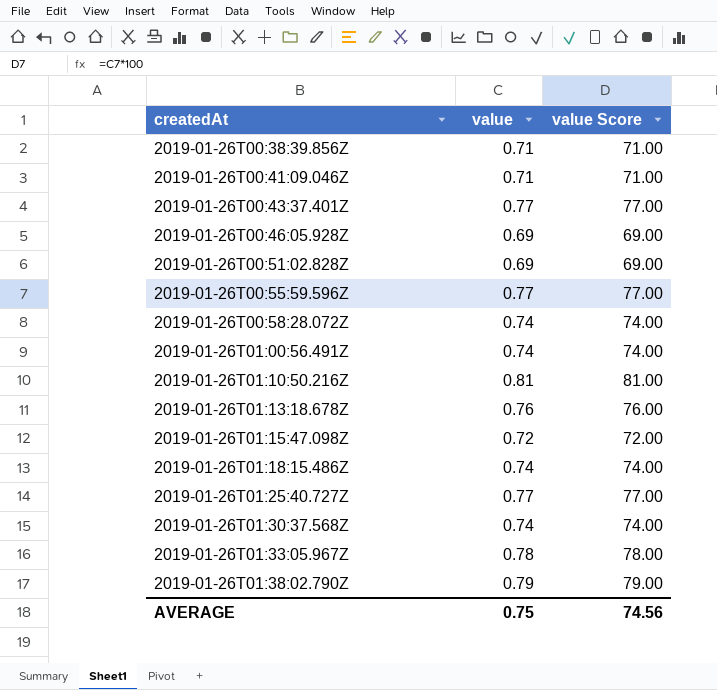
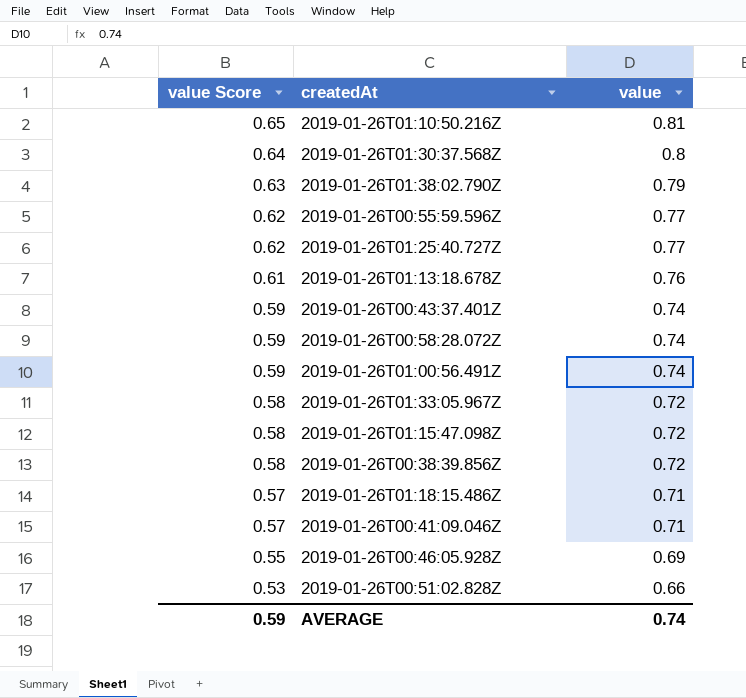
row order: createdAt ascending -> value Score descending
column value Score | formula: [value] * 100 -> [value] * 0.8
column value Score | position: 3 -> 1
2019-01-26T01:30:37.568Z | value: 0.74 -> 0.8
2019-01-26T00:43:37.401Z | value: 0.77 -> 0.74
2019-01-26T01:33:05.967Z | value: 0.78 -> 0.72
2019-01-26T00:38:39.856Z | value: 0.71 -> 0.72
2019-01-26T01:18:15.486Z | value: 0.74 -> 0.71
2019-01-26T00:51:02.828Z | value: 0.69 -> 0.66
AVERAGE | value Score: 74.56 -> 0.59
AVERAGE | value: 0.75 -> 0.74

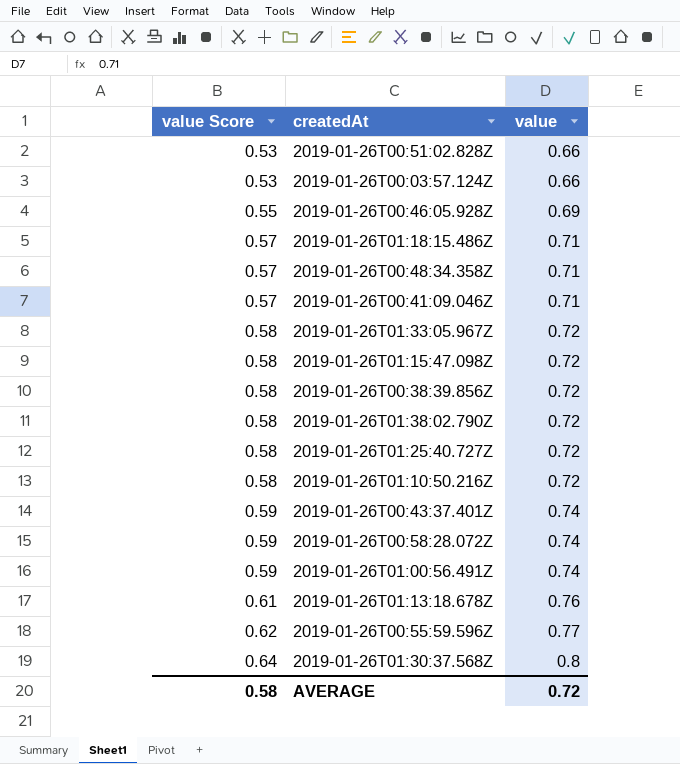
row order: value Score descending -> value Score ascending
row 2019-01-26T00:03:57.124Z: none -> 0.53 | 0.66
row 2019-01-26T00:48:34.358Z: none -> 0.57 | 0.71
2019-01-26T01:38:02.790Z | value Score: 0.63 -> 0.58
2019-01-26T01:38:02.790Z | value: 0.79 -> 0.72
2019-01-26T01:25:40.727Z | value Score: 0.62 -> 0.58
2019-01-26T01:25:40.727Z | value: 0.77 -> 0.72
2019-01-26T01:10:50.216Z | value Score: 0.65 -> 0.58
2019-01-26T01:10:50.216Z | value: 0.81 -> 0.72
AVERAGE | value Score: 0.59 -> 0.58
AVERAGE | value: 0.74 -> 0.72

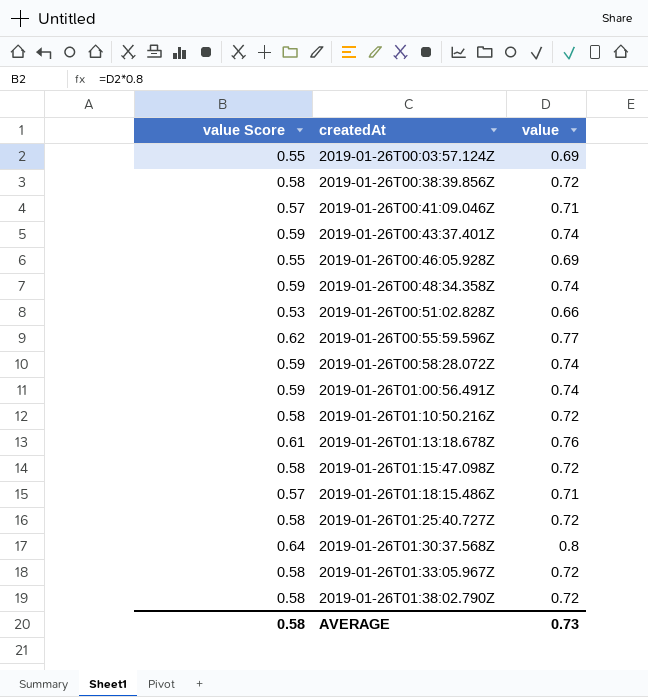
row order: value Score ascending -> createdAt ascending
2019-01-26T00:03:57.124Z | value Score: 0.53 -> 0.55
2019-01-26T00:03:57.124Z | value: 0.66 -> 0.69
2019-01-26T00:48:34.358Z | value Score: 0.57 -> 0.59
2019-01-26T00:48:34.358Z | value: 0.71 -> 0.74
AVERAGE | value: 0.72 -> 0.73

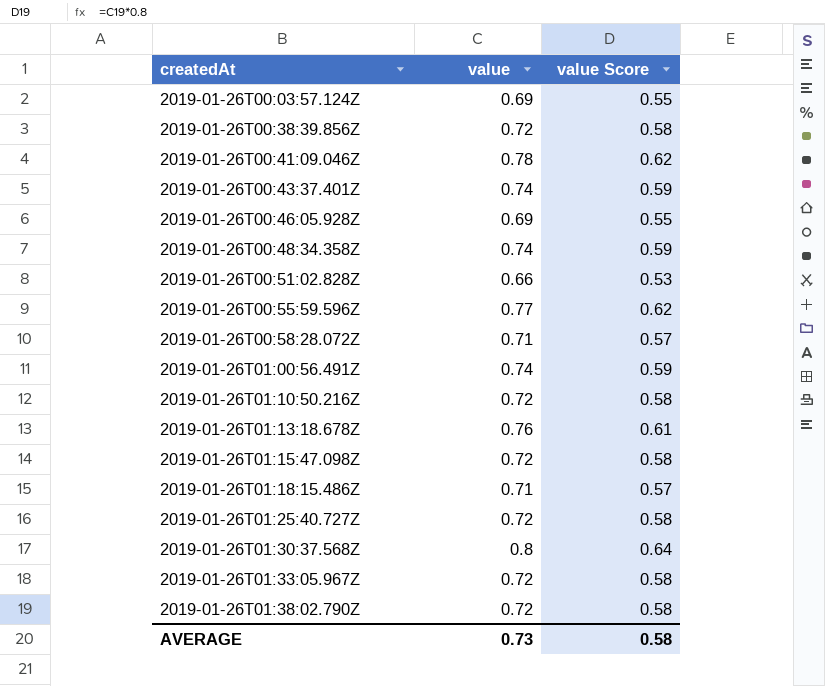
column value Score | position: 1 -> 3
2019-01-26T00:41:09.046Z | value: 0.71 -> 0.78
2019-01-26T00:41:09.046Z | value Score: 0.57 -> 0.62
2019-01-26T00:58:28.072Z | value: 0.74 -> 0.71
2019-01-26T00:58:28.072Z | value Score: 0.59 -> 0.57

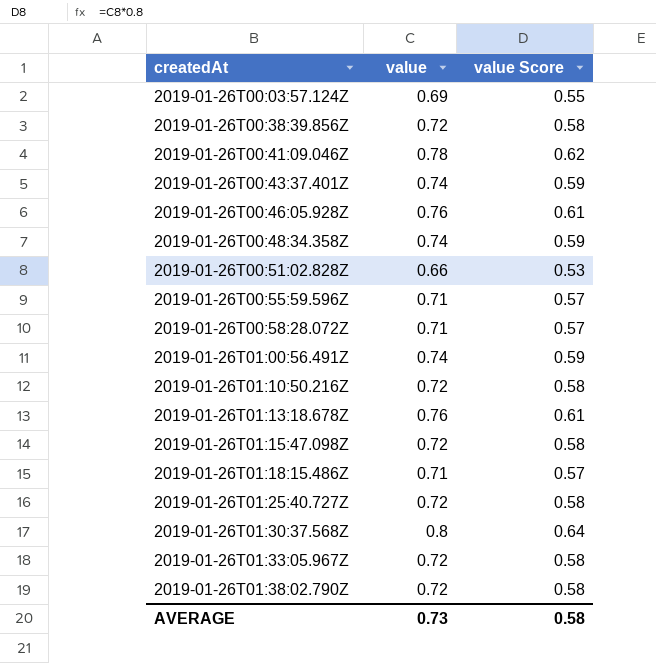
2019-01-26T00:46:05.928Z | value: 0.69 -> 0.76
2019-01-26T00:46:05.928Z | value Score: 0.55 -> 0.61
2019-01-26T00:55:59.596Z | value: 0.77 -> 0.71
2019-01-26T00:55:59.596Z | value Score: 0.62 -> 0.57

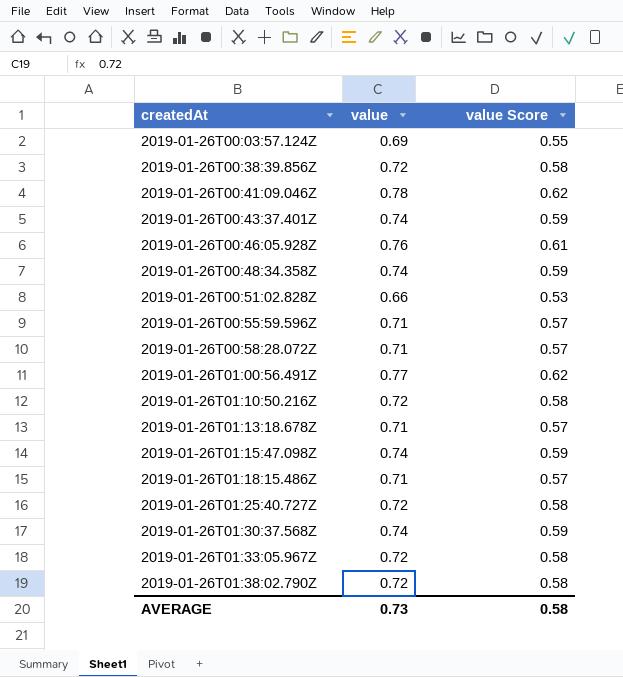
2019-01-26T01:00:56.491Z | value: 0.74 -> 0.77
2019-01-26T01:00:56.491Z | value Score: 0.59 -> 0.62
2019-01-26T01:13:18.678Z | value: 0.76 -> 0.71
2019-01-26T01:13:18.678Z | value Score: 0.61 -> 0.57
2019-01-26T01:15:47.098Z | value: 0.72 -> 0.74
2019-01-26T01:15:47.098Z | value Score: 0.58 -> 0.59
2019-01-26T01:30:37.568Z | value: 0.8 -> 0.74
2019-01-26T01:30:37.568Z | value Score: 0.64 -> 0.59

